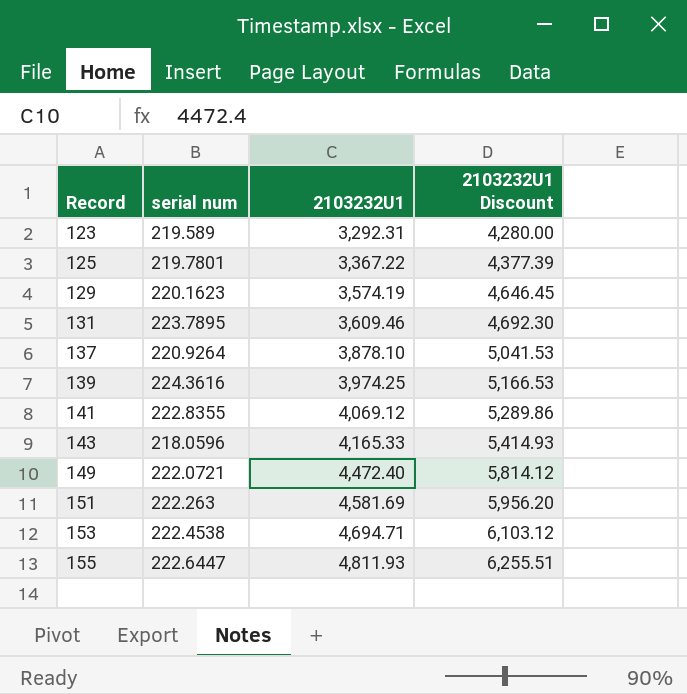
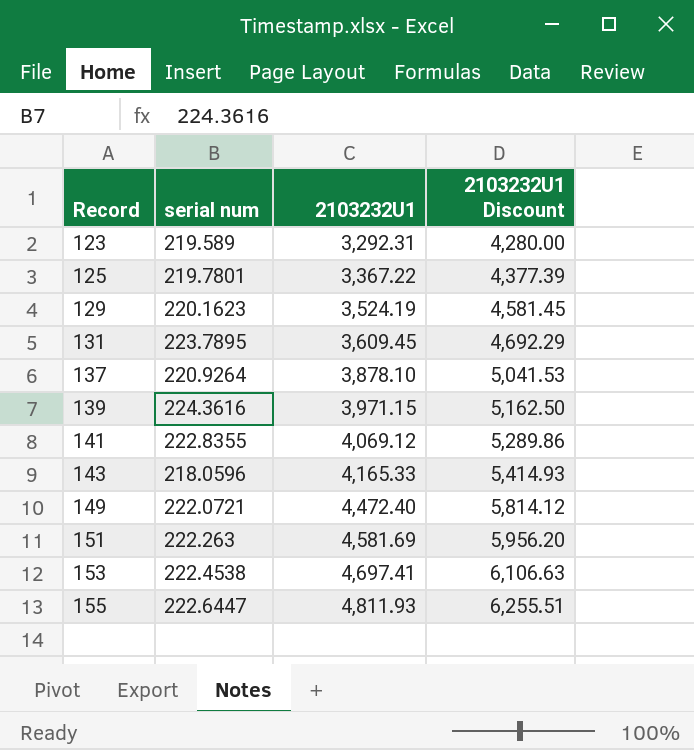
129 | 2103232U1: 3,574.19 -> 3,524.19
129 | 2103232U1 Discount: 4,646.45 -> 4,581.45
131 | 2103232U1: 3,609.46 -> 3,609.45
131 | 2103232U1 Discount: 4,692.30 -> 4,692.29
139 | 2103232U1: 3,974.25 -> 3,971.15
139 | 2103232U1 Discount: 5,166.53 -> 5,162.50
153 | 2103232U1: 4,694.71 -> 4,697.41
153 | 2103232U1 Discount: 6,103.12 -> 6,106.63

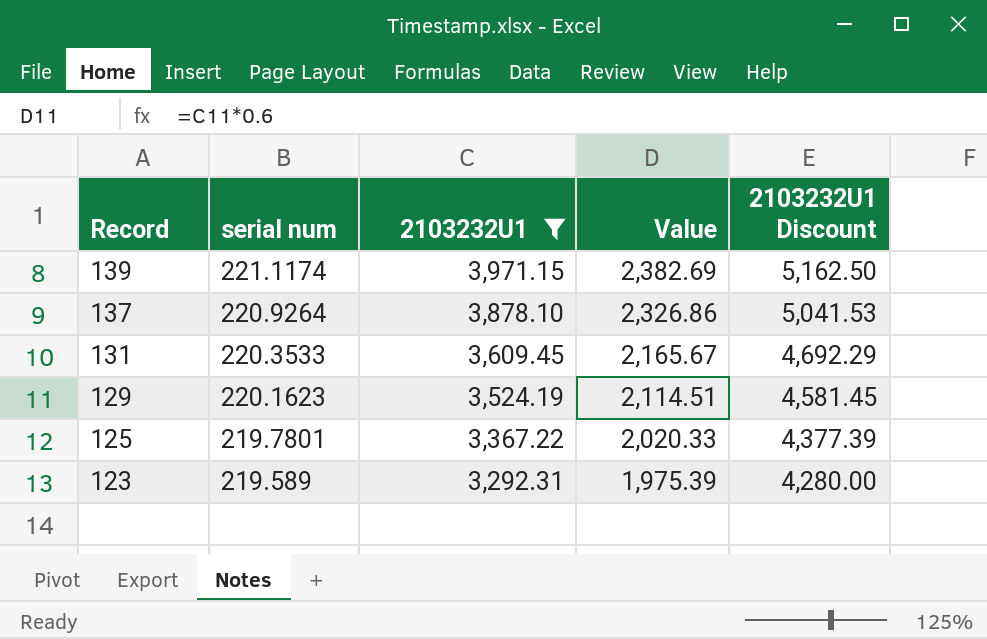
filter: none -> 2103232U1 <= 3,971.15
row order: Record ascending -> Record descending
column Value | formula: none -> [2103232U1] * 0.6
139 | serial num: 224.3616 -> 221.1174
131 | serial num: 223.7895 -> 220.3533

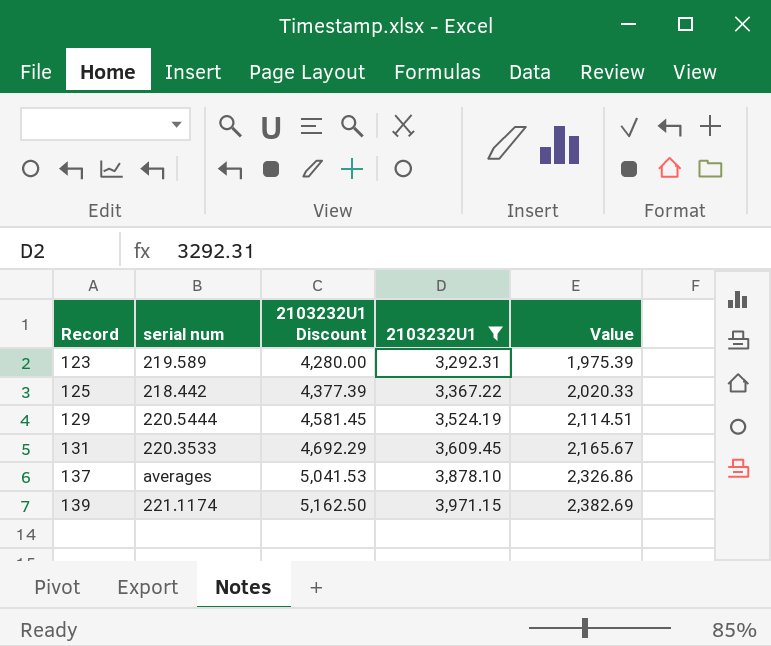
row order: Record descending -> Record ascending
column 2103232U1 Discount | position: 5 -> 3
125 | serial num: 219.7801 -> 218.442
129 | serial num: 220.1623 -> 220.5444
137 | serial num: 220.9264 -> averages

